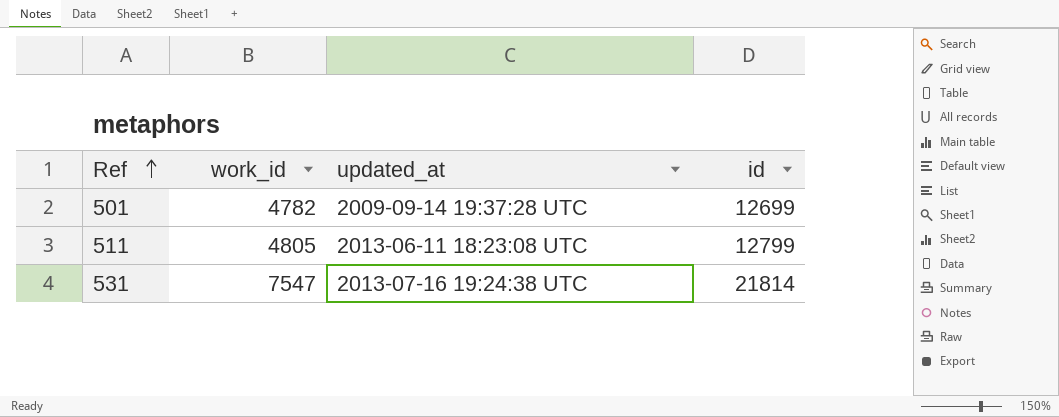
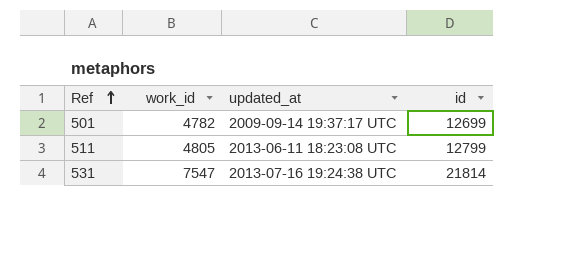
501 | updated_at: 2009-09-14 19:37:28 UTC -> 2009-09-14 19:37:17 UTC

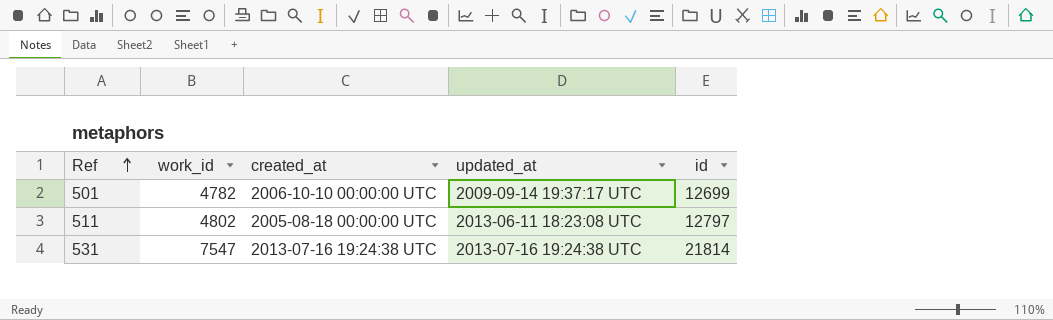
column created_at | position: none -> 3
511 | work_id: 4805 -> 4802
511 | id: 12799 -> 12797

